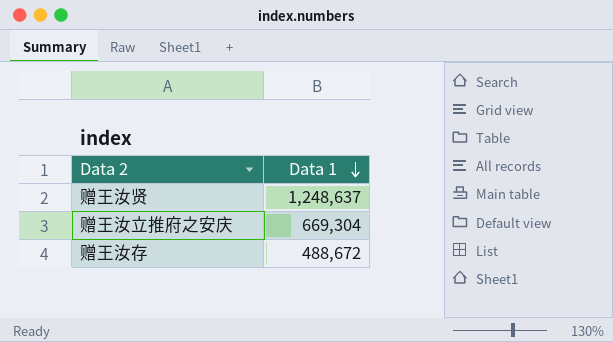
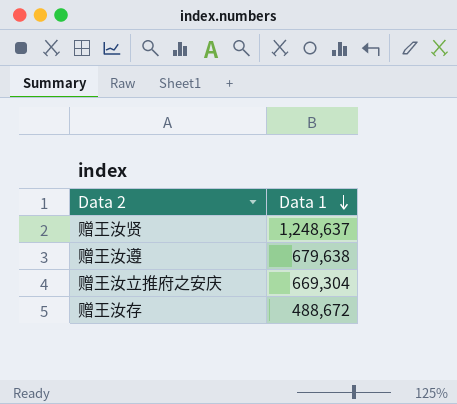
row 赠王汝遵: none -> 679,638

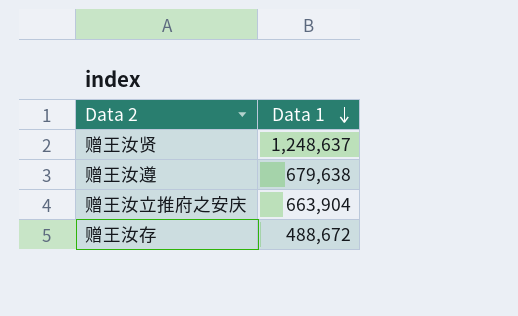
赠王汝立推府之安庆 | Data 1: 669,304 -> 663,904

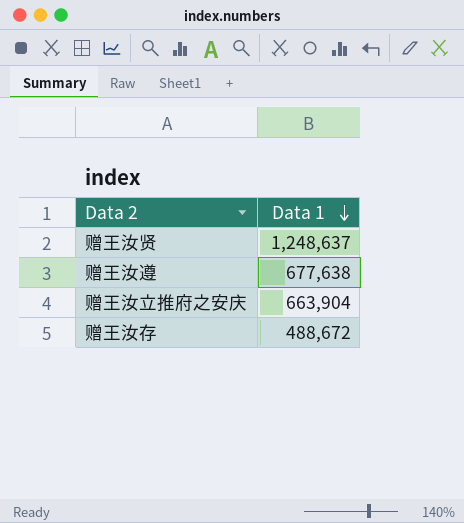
赠王汝遵 | Data 1: 679,638 -> 677,638

